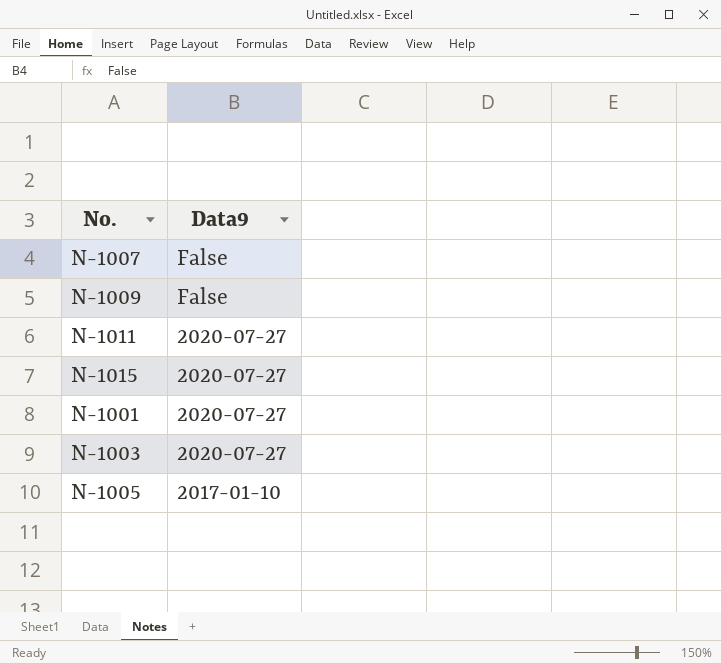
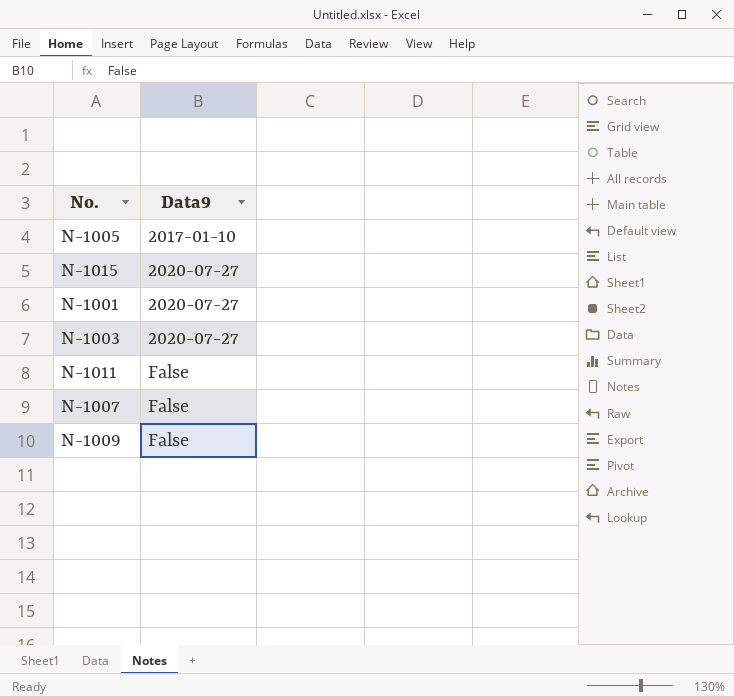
row order: Data9 descending -> Data9 ascending
N-1011 | Data9: 2020-07-27 -> False

